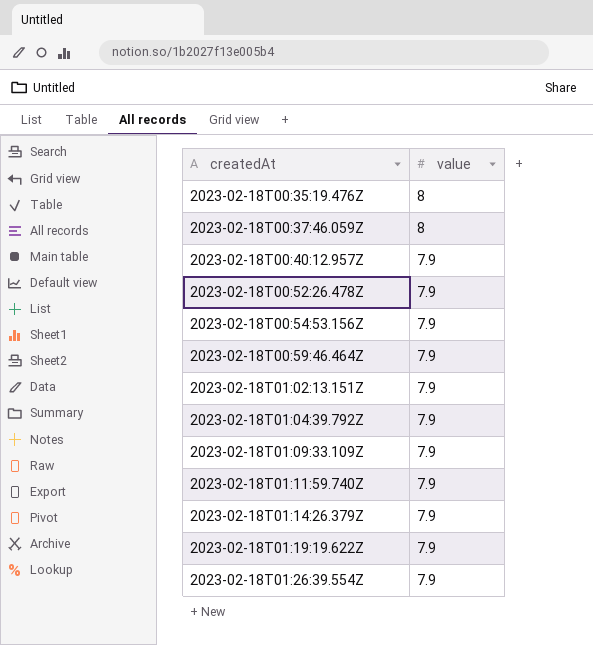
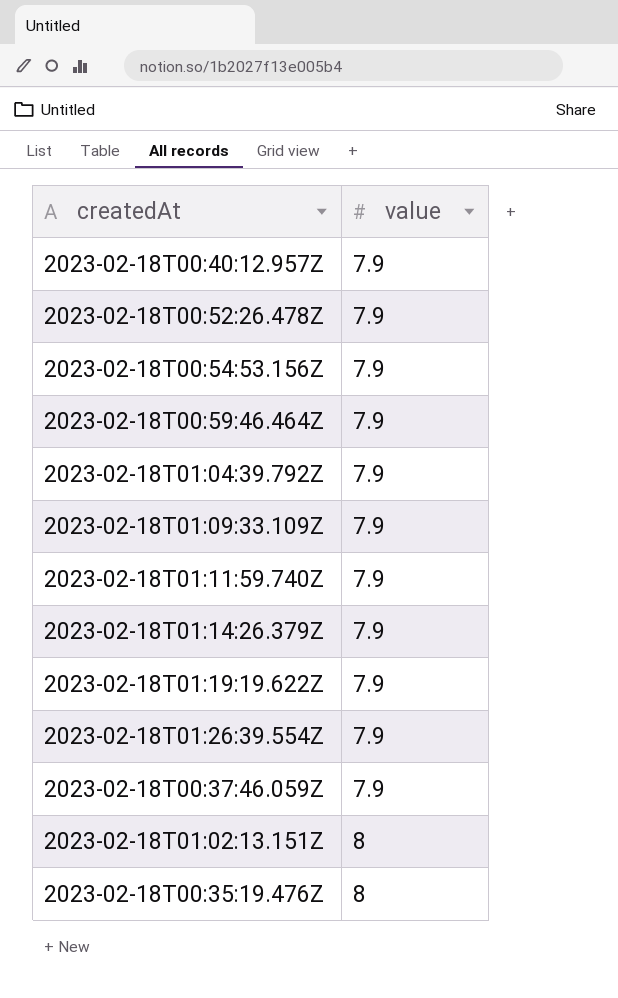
row order: createdAt ascending -> value ascending
2023-02-18T00:37:46.059Z | value: 8 -> 7.9
2023-02-18T01:02:13.151Z | value: 7.9 -> 8

